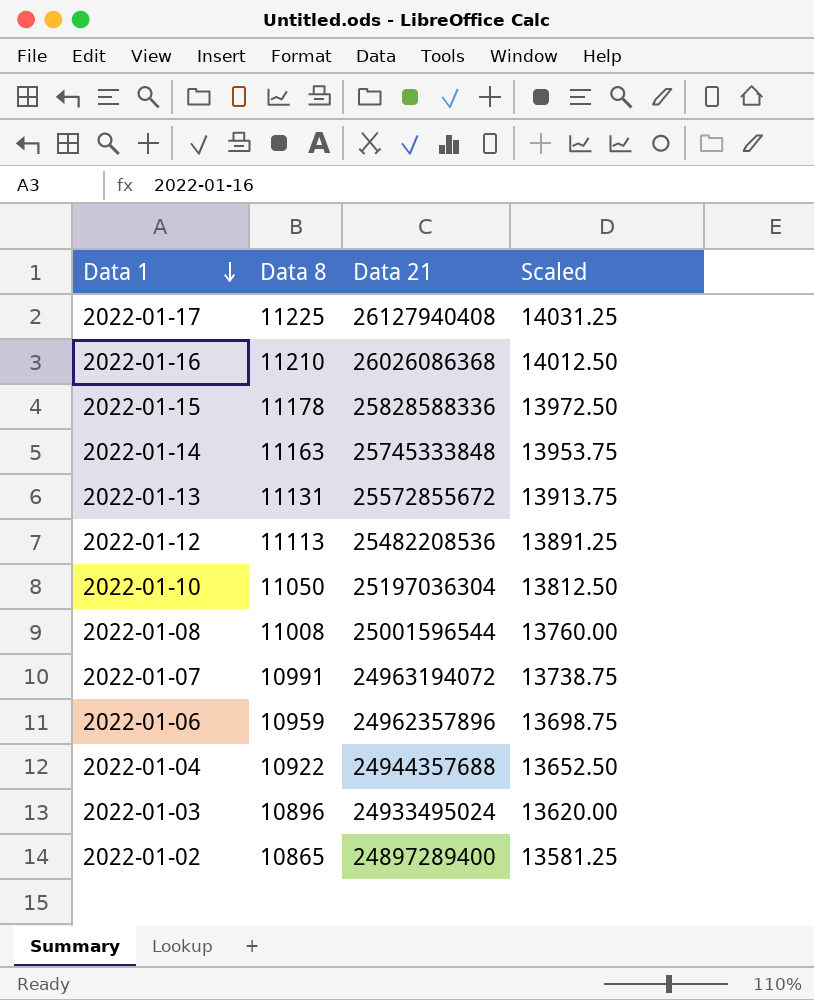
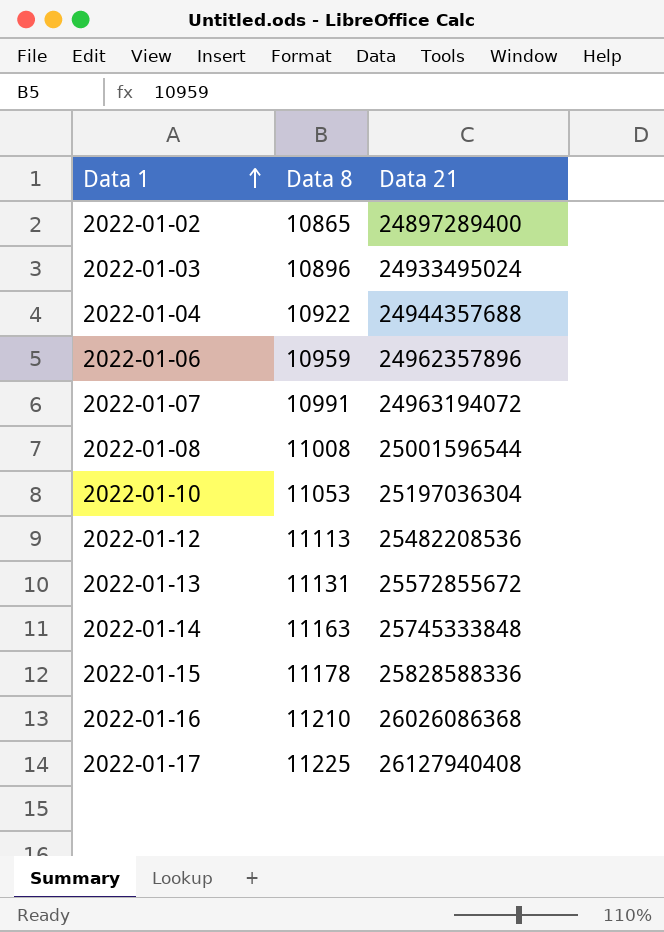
row order: Data 1 descending -> Data 1 ascending
column Scaled | formula: [Data 8] * 1.25 -> none
2022-01-10 | Data 8: 11050 -> 11053

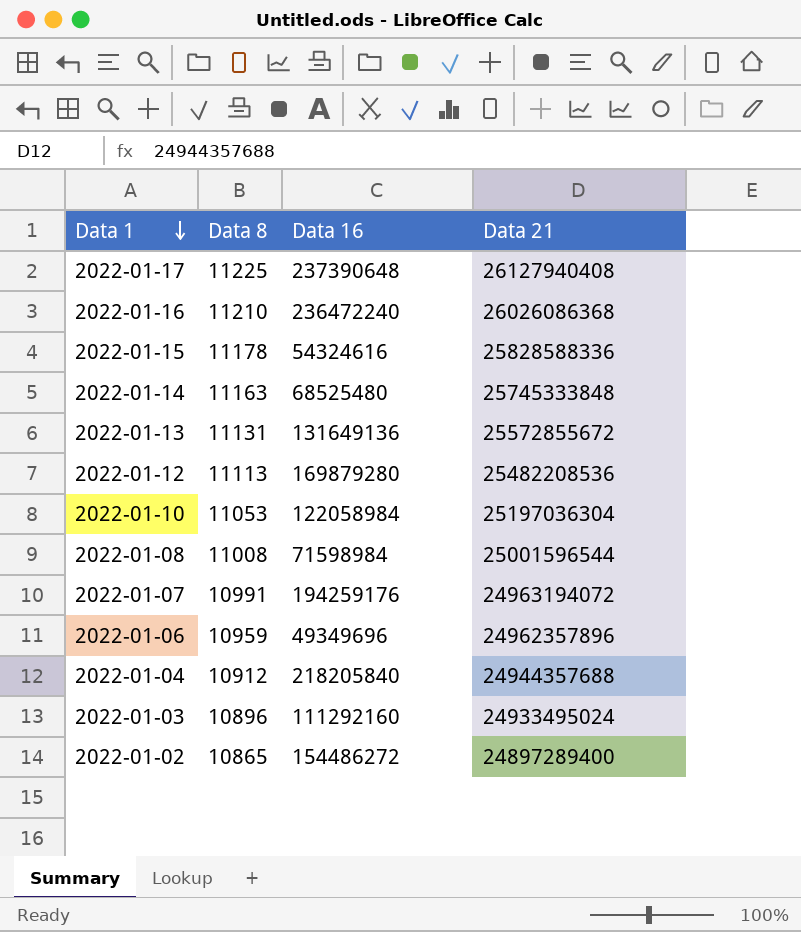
row order: Data 1 ascending -> Data 1 descending
column Data 16 | position: none -> 3
2022-01-04 | Data 8: 10922 -> 10912

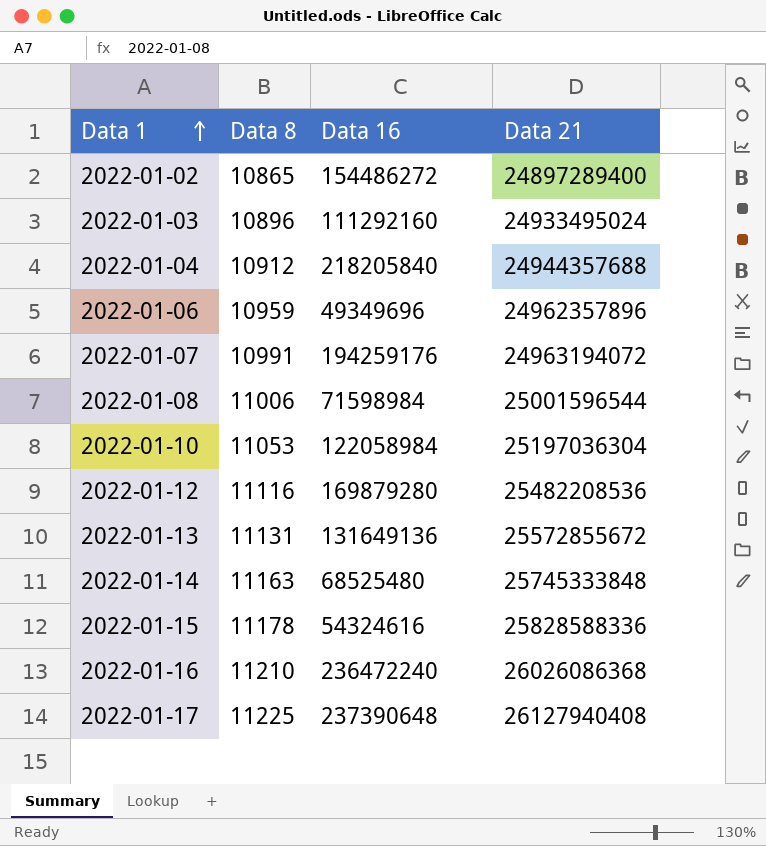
row order: Data 1 descending -> Data 1 ascending
2022-01-08 | Data 8: 11008 -> 11006
2022-01-12 | Data 8: 11113 -> 11116

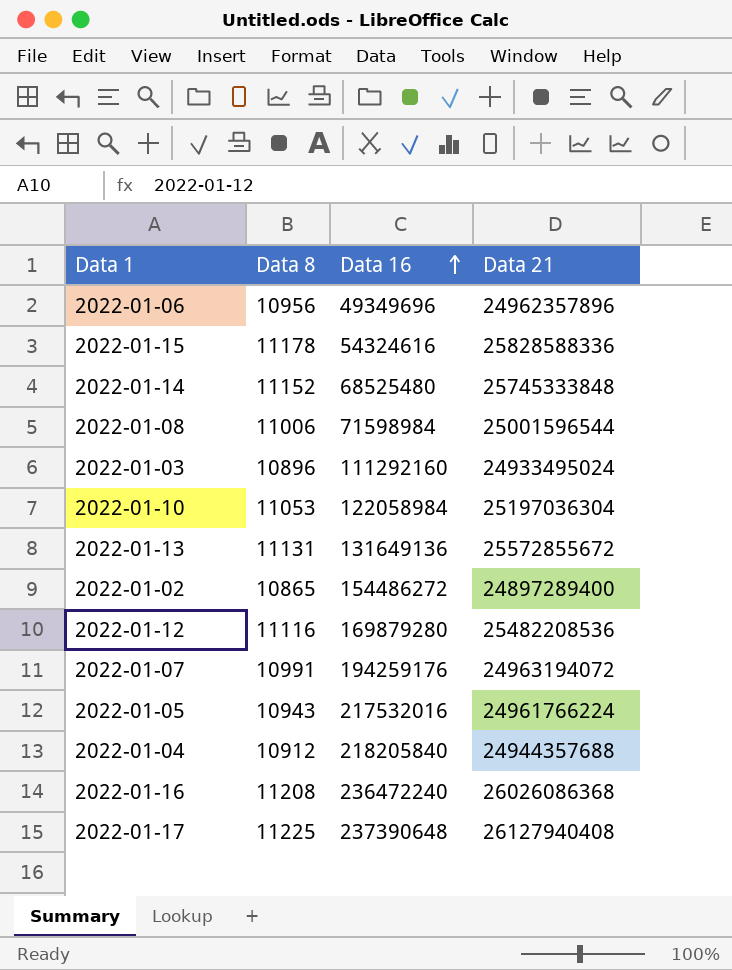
row order: Data 1 ascending -> Data 16 ascending
2022-01-06 | Data 8: 10959 -> 10956
2022-01-14 | Data 8: 11163 -> 11152
row 2022-01-05: none -> 10943 | 217532016 | 24961766224
2022-01-16 | Data 8: 11210 -> 11208

